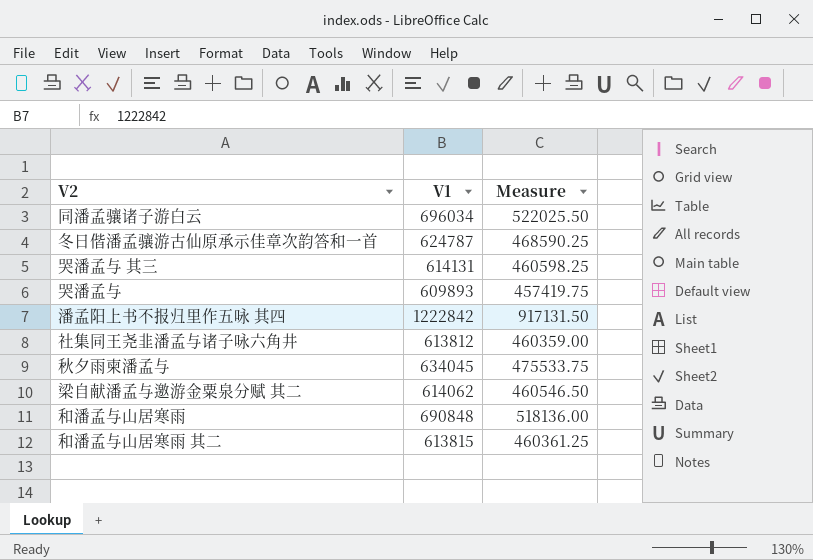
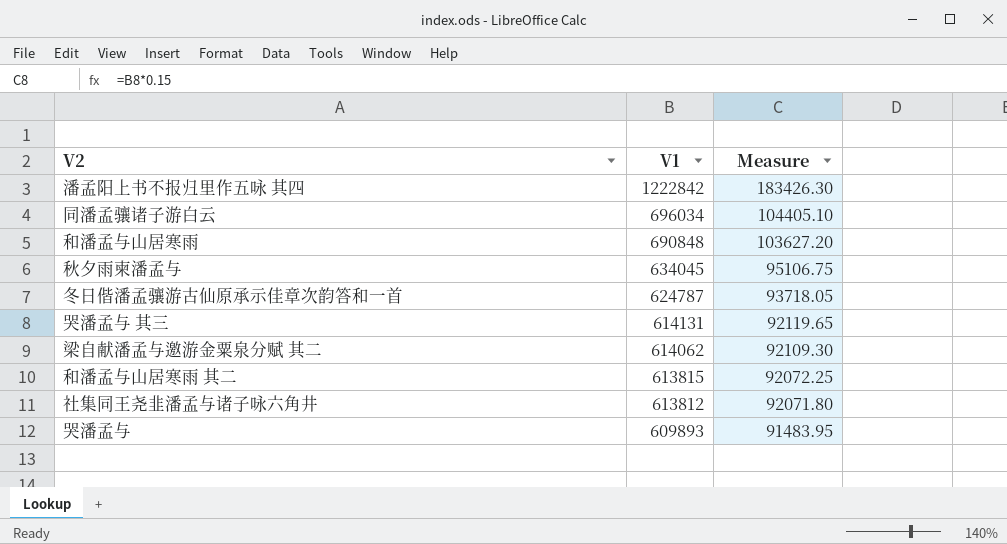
row order: none -> V1 descending
column Measure | formula: [V1] * 0.75 -> [V1] * 0.15

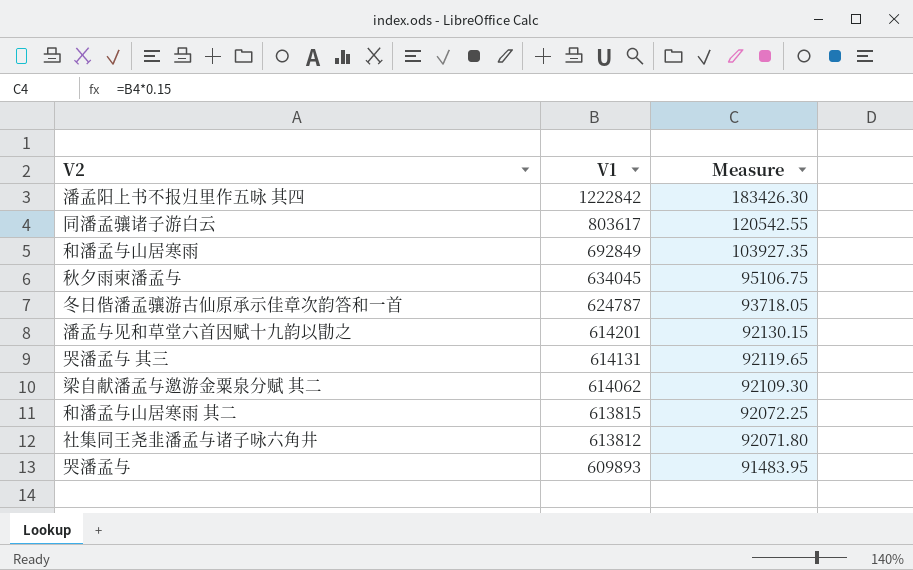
同潘孟骧诸子游白云 | V1: 696034 -> 803617
同潘孟骧诸子游白云 | Measure: 104405.10 -> 120542.55
和潘孟与山居寒雨 | V1: 690848 -> 692849
和潘孟与山居寒雨 | Measure: 103627.20 -> 103927.35
row 潘孟与见和草堂六首因赋十九韵以勖之: none -> 614201 | 92130.15

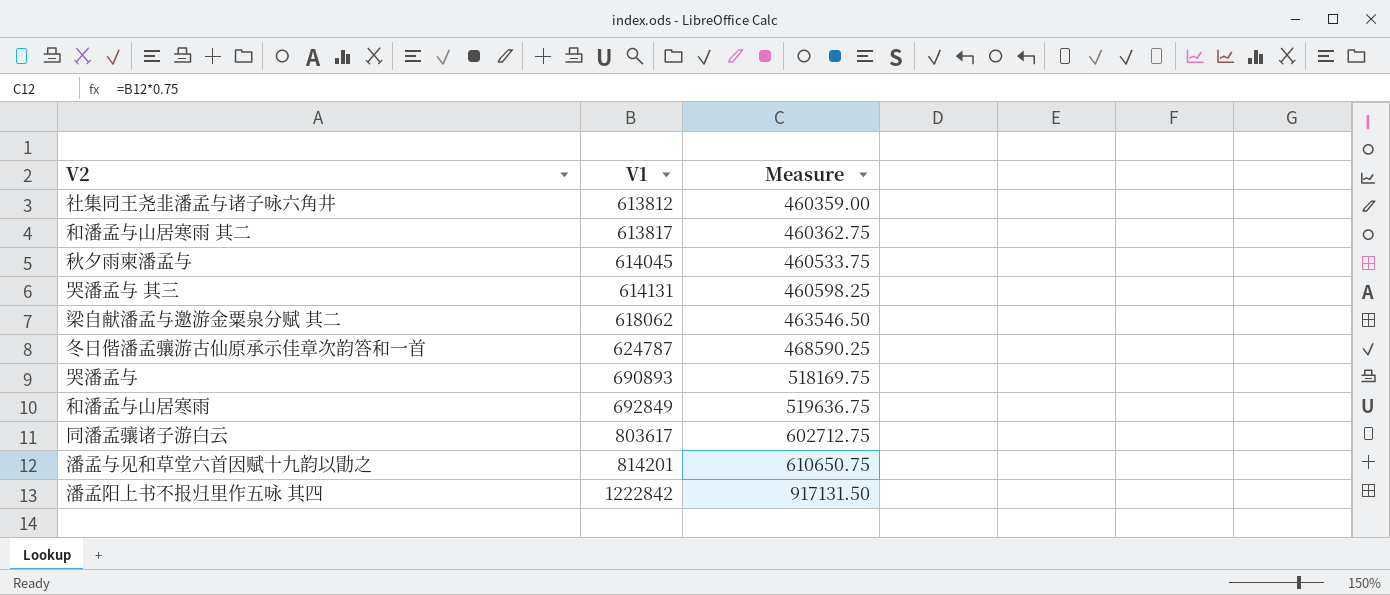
row order: V1 descending -> V1 ascending
column Measure | formula: [V1] * 0.15 -> [V1] * 0.75
和潘孟与山居寒雨 其二 | V1: 613815 -> 613817
秋夕雨柬潘孟与 | V1: 634045 -> 614045
梁自献潘孟与邀游金粟泉分赋 其二 | V1: 614062 -> 618062
哭潘孟与 | V1: 609893 -> 690893
潘孟与见和草堂六首因赋十九韵以勖之 | V1: 614201 -> 814201

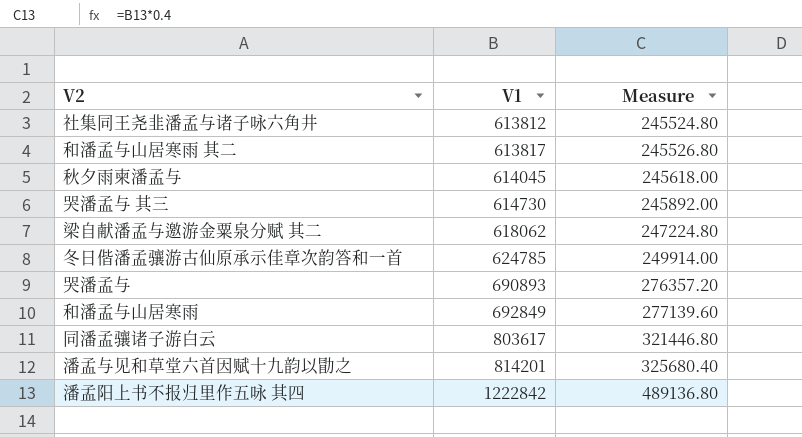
column Measure | formula: [V1] * 0.75 -> [V1] * 0.4
哭潘孟与 其三 | V1: 614131 -> 614730
冬日偕潘孟骧游古仙原承示佳章次韵答和一首 | V1: 624787 -> 624785

